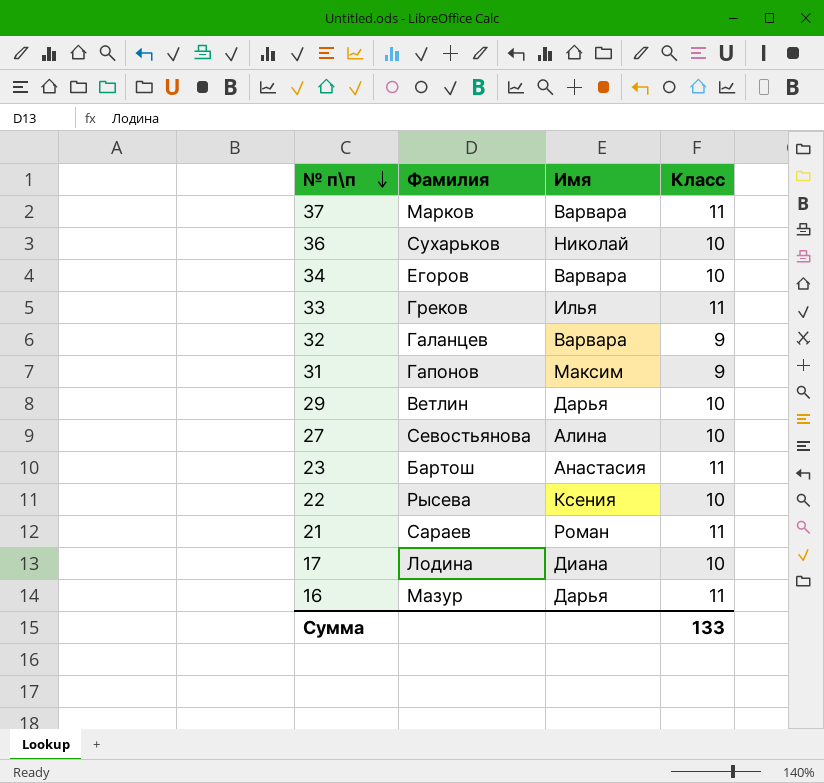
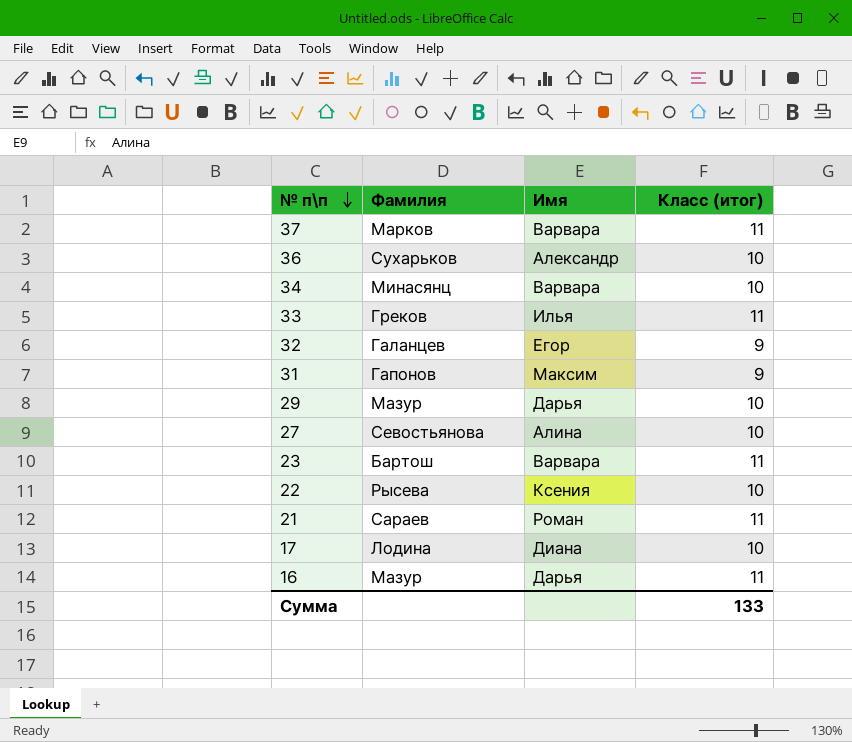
column name: Класс -> Класс (итог)
36 | Имя: Николай -> Александр
34 | Фамилия: Егоров -> Минасянц
32 | Имя: Варвара -> Егор
29 | Фамилия: Ветлин -> Мазур
23 | Имя: Анастасия -> Варвара

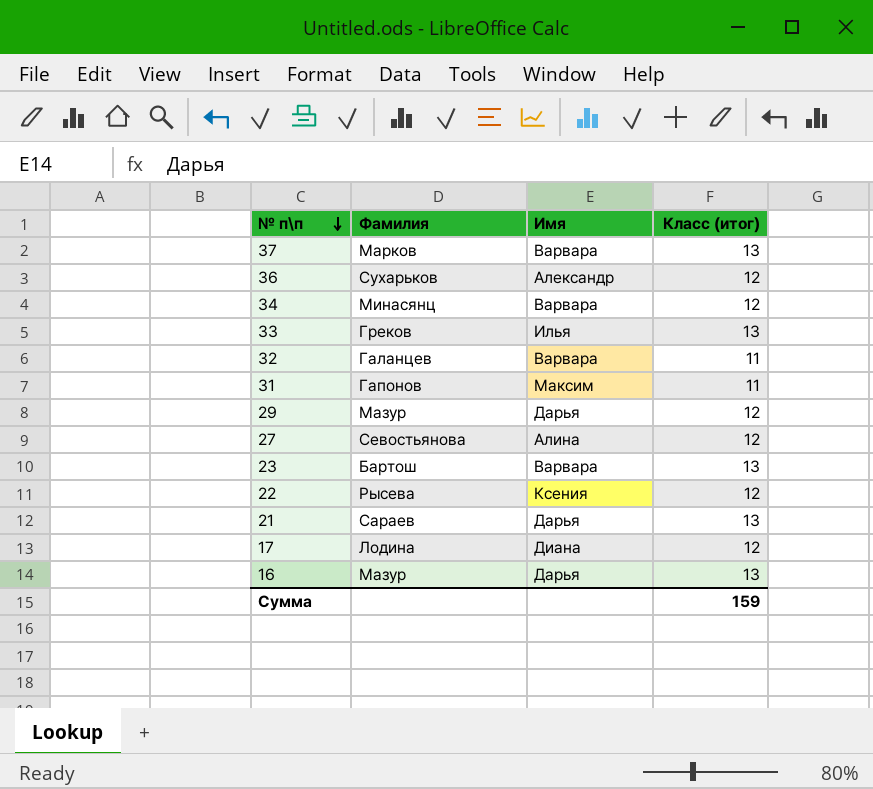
37 | Класс (итог): 11 -> 13
36 | Класс (итог): 10 -> 12
34 | Класс (итог): 10 -> 12
33 | Класс (итог): 11 -> 13
32 | Имя: Егор -> Варвара
32 | Класс (итог): 9 -> 11
31 | Класс (итог): 9 -> 11
29 | Класс (итог): 10 -> 12
27 | Класс (итог): 10 -> 12
23 | Класс (итог): 11 -> 13
22 | Класс (итог): 10 -> 12
21 | Имя: Роман -> Дарья
21 | Класс (итог): 11 -> 13
17 | Класс (итог): 10 -> 12
16 | Класс (итог): 11 -> 13
Сумма | Класс (итог): 133 -> 159

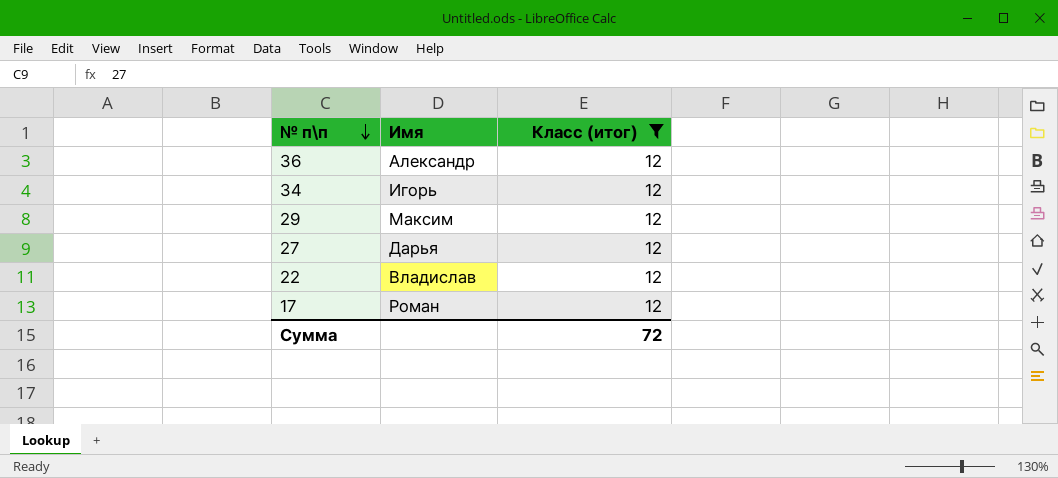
filter: none -> Класс (итог) = 12
column Фамилия | position: 2 -> none
34 | Имя: Варвара -> Игорь
29 | Имя: Дарья -> Максим
27 | Имя: Алина -> Дарья
22 | Имя: Ксения -> Владислав
17 | Имя: Диана -> Роман
Сумма | Класс (итог): 159 -> 72

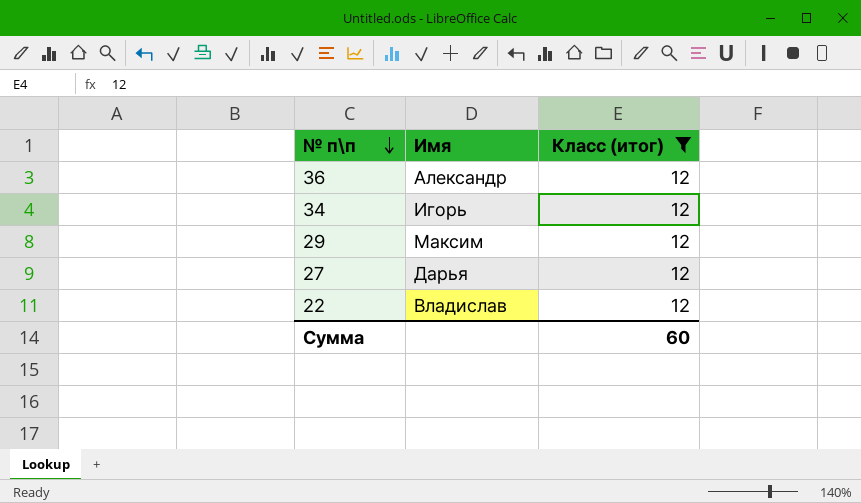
row 17: Роман | 12 -> none
Сумма | Класс (итог): 72 -> 60

